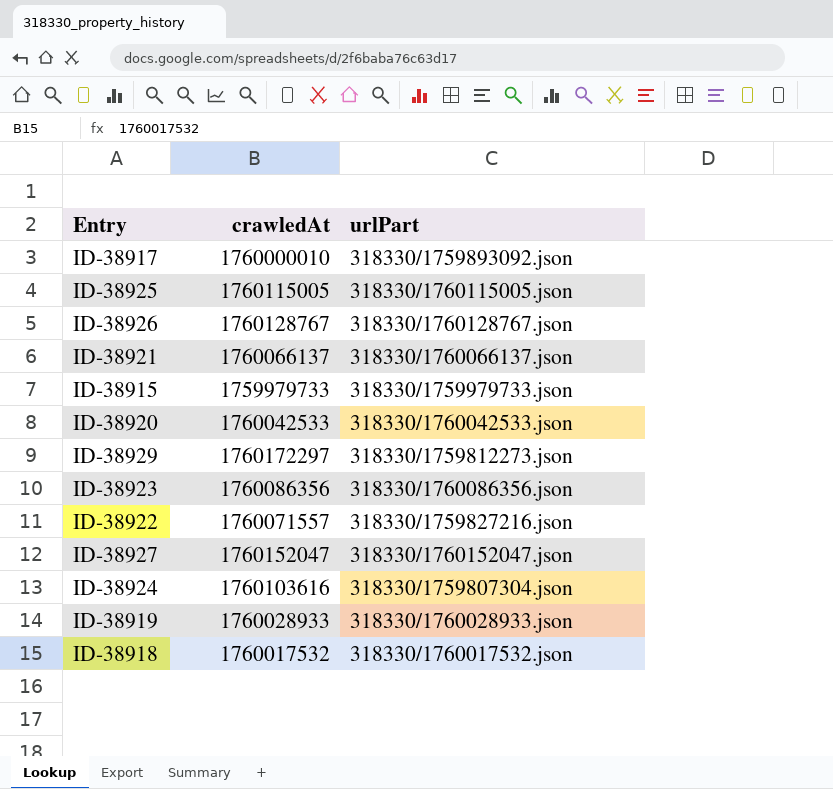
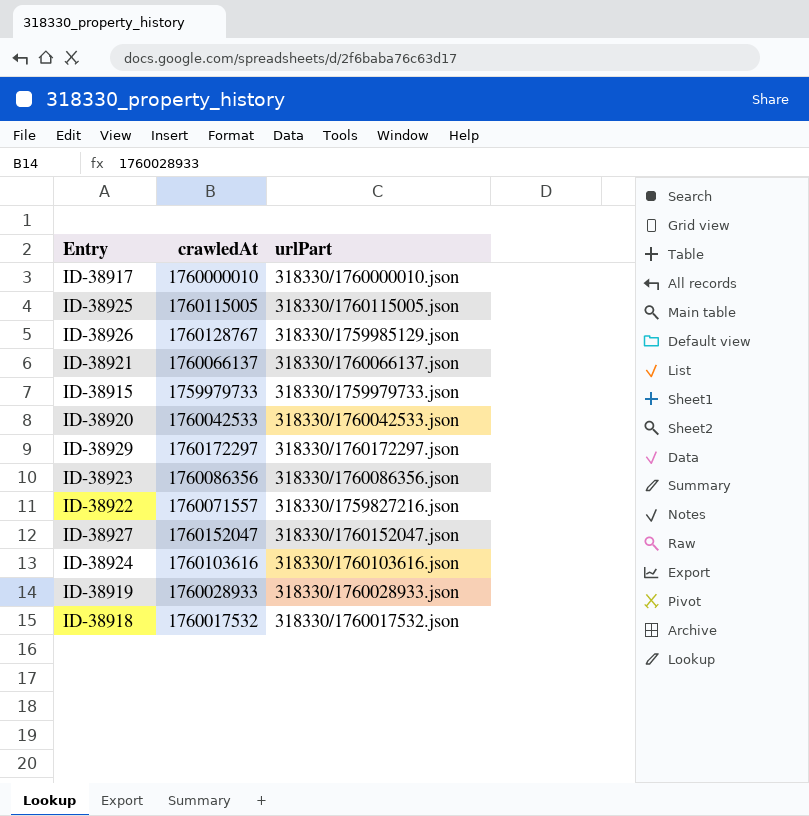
ID-38917 | urlPart: 318330/1759893092.json -> 318330/1760000010.json
ID-38926 | urlPart: 318330/1760128767.json -> 318330/1759985129.json
ID-38929 | urlPart: 318330/1759812273.json -> 318330/1760172297.json
ID-38924 | urlPart: 318330/1759807304.json -> 318330/1760103616.json

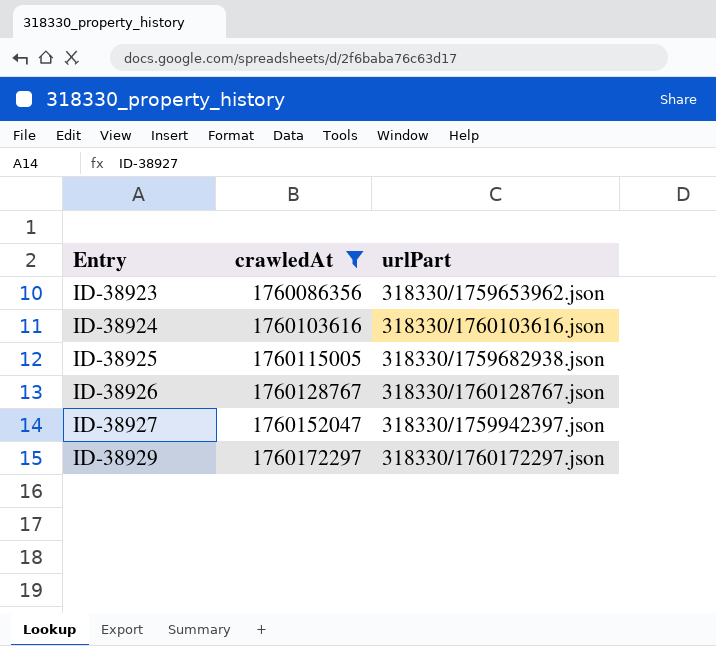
filter: none -> crawledAt >= 1760086356
row order: none -> Entry ascending
ID-38923 | urlPart: 318330/1760086356.json -> 318330/1759653962.json
ID-38925 | urlPart: 318330/1760115005.json -> 318330/1759682938.json
ID-38926 | urlPart: 318330/1759985129.json -> 318330/1760128767.json
ID-38927 | urlPart: 318330/1760152047.json -> 318330/1759942397.json

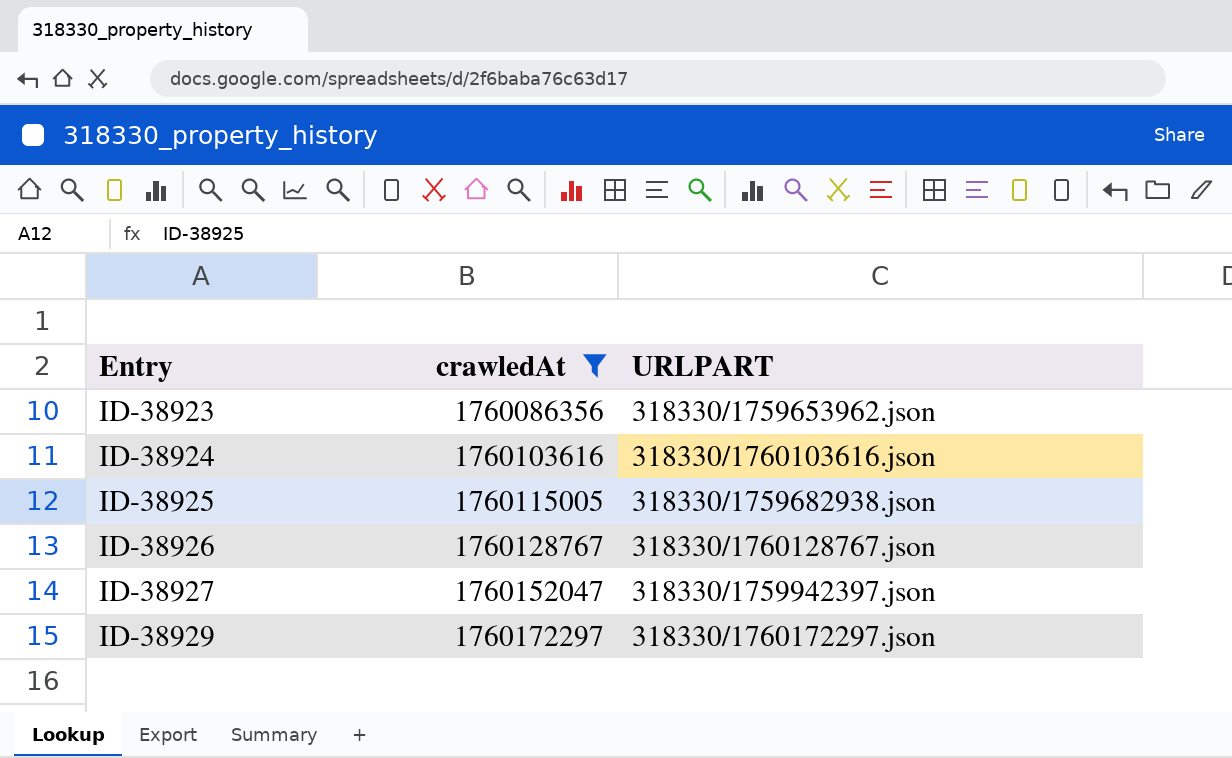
column name: urlPart -> URLPART

